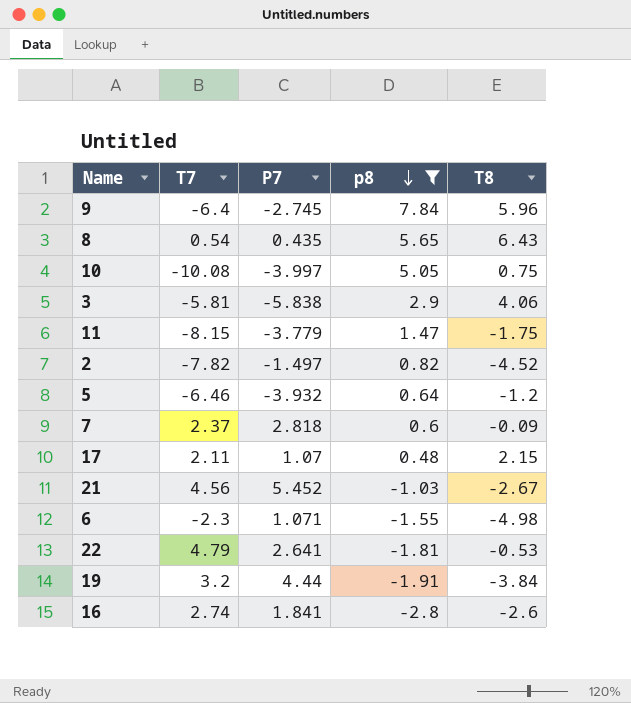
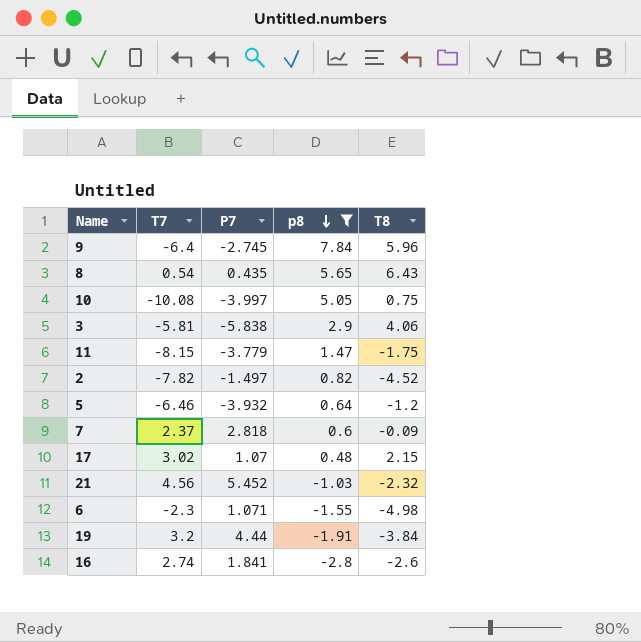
row 22: 4.79 | 2.641 | -1.81 | -0.53 -> none
17 | T7: 2.11 -> 3.02
21 | T8: -2.67 -> -2.32

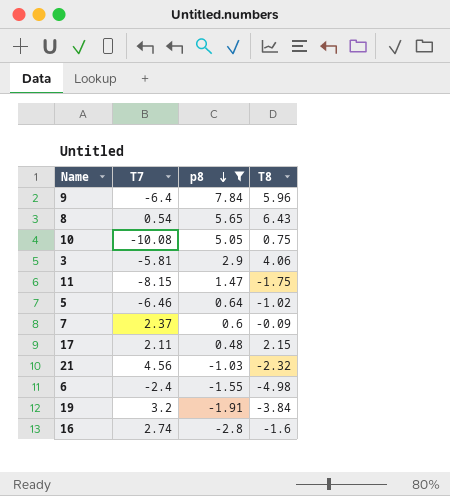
column P7 | position: 3 -> none
row 2: -7.82 | -1.497 | 0.82 | -4.52 -> none
5 | T8: -1.2 -> -1.02
17 | T7: 3.02 -> 2.11
6 | T7: -2.3 -> -2.4
16 | T8: -2.6 -> -1.6

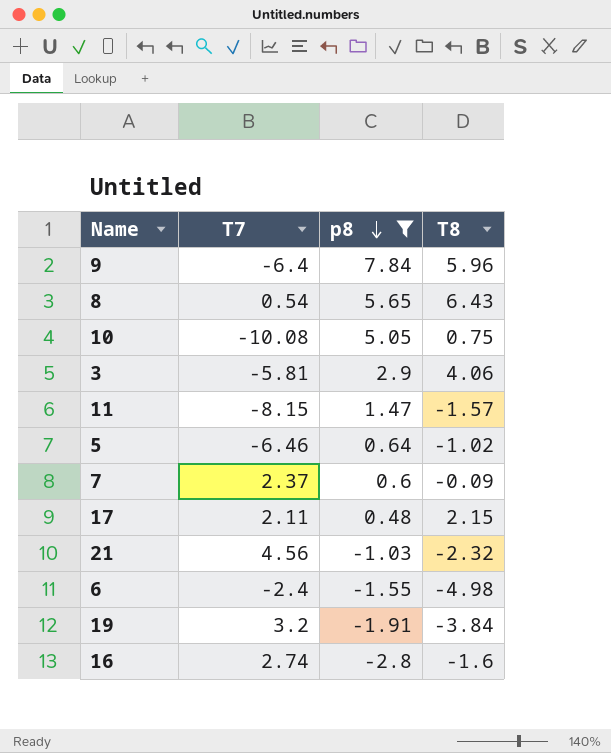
11 | T8: -1.75 -> -1.57

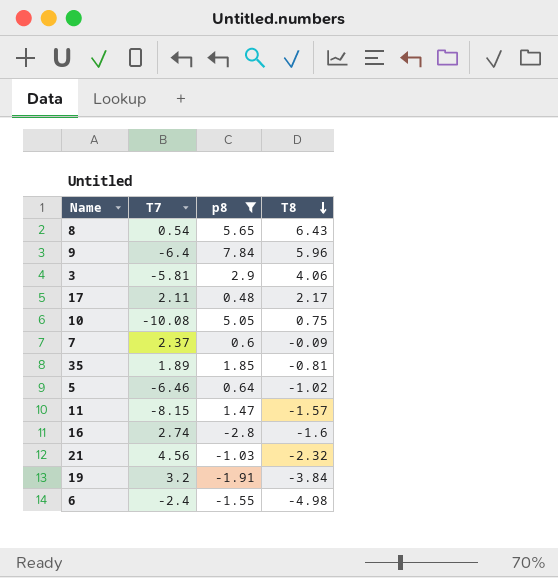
row order: p8 descending -> T8 descending
17 | T8: 2.15 -> 2.17
row 35: none -> 1.89 | 1.85 | -0.81

